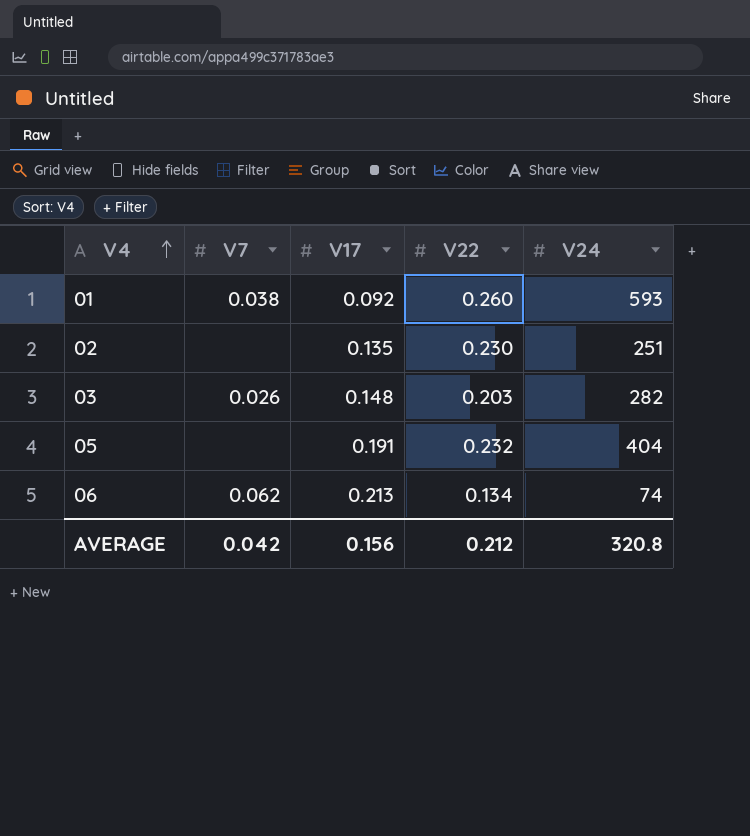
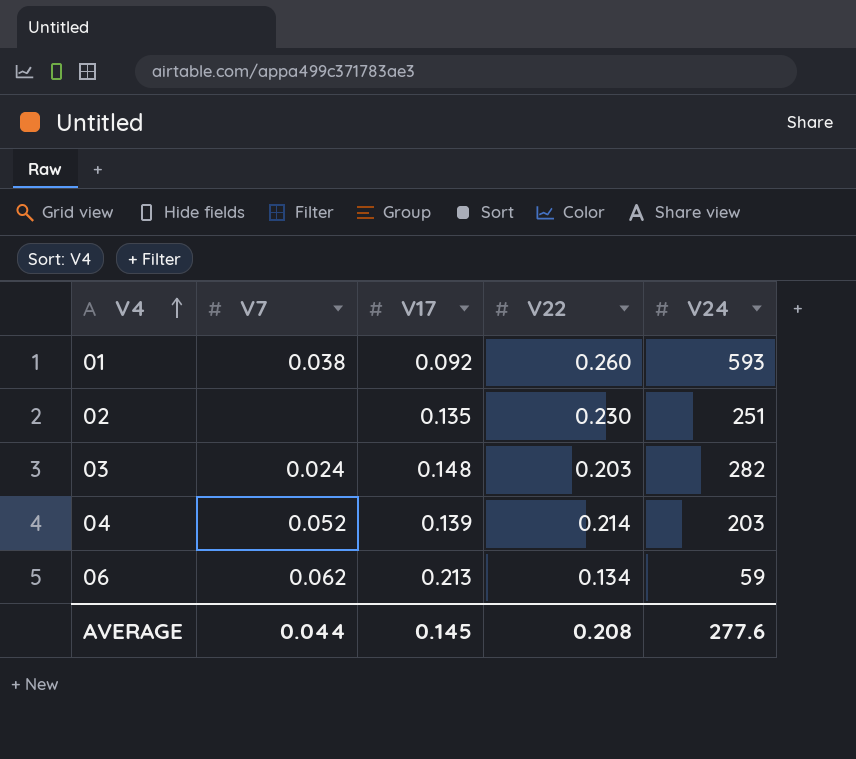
row 05: none | 0.191 | 0.232 | 404 -> none
03 | V7: 0.026 -> 0.024
row 04: none -> 0.052 | 0.139 | 0.214 | 203
06 | V24: 74 -> 59
AVERAGE | V7: 0.042 -> 0.044
AVERAGE | V17: 0.156 -> 0.145
AVERAGE | V22: 0.212 -> 0.208
AVERAGE | V24: 320.8 -> 277.6

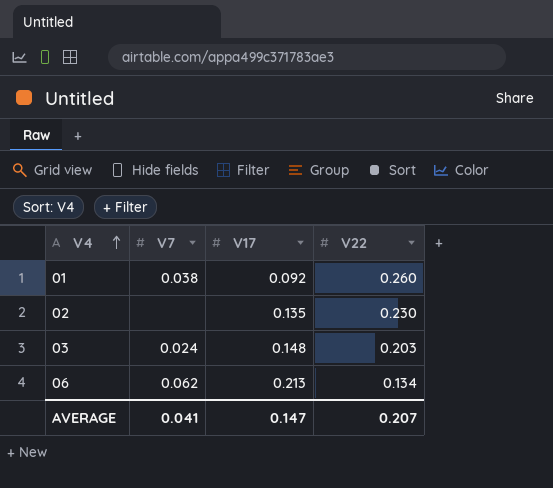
column V24 | position: 5 -> none
row 04: 0.052 | 0.139 | 0.214 | 203 -> none
AVERAGE | V7: 0.044 -> 0.041
AVERAGE | V17: 0.145 -> 0.147
AVERAGE | V22: 0.208 -> 0.207

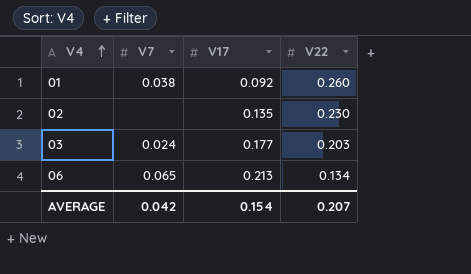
03 | V17: 0.148 -> 0.177
06 | V7: 0.062 -> 0.065
AVERAGE | V7: 0.041 -> 0.042
AVERAGE | V17: 0.147 -> 0.154

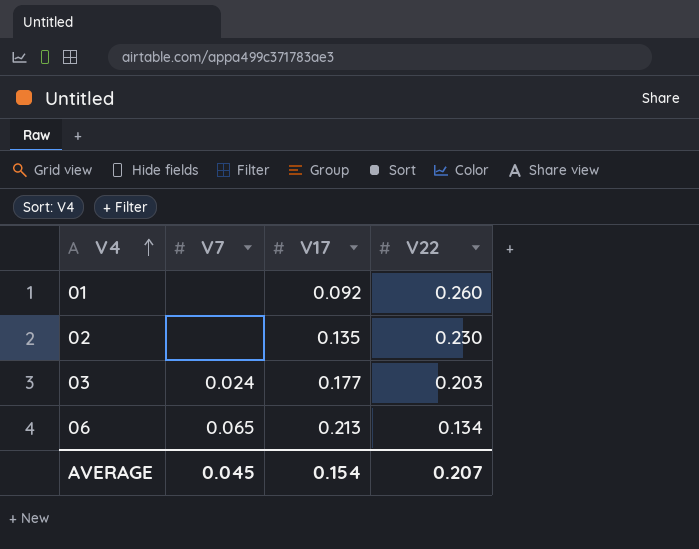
01 | V7: 0.038 -> none
AVERAGE | V7: 0.042 -> 0.045

